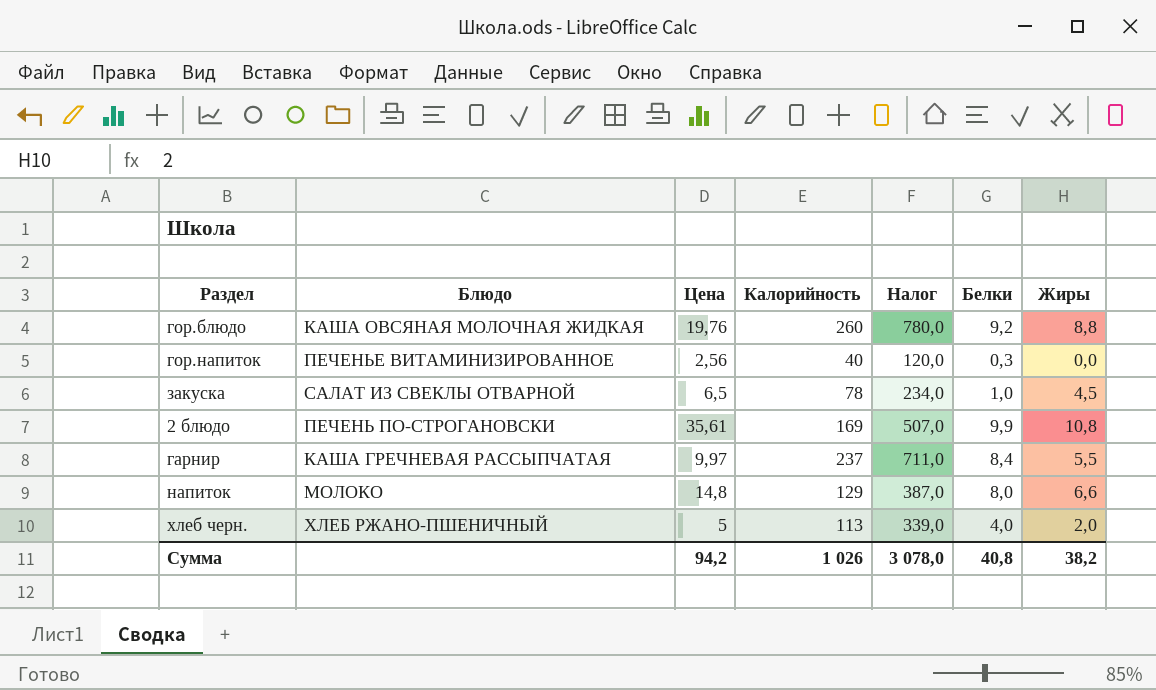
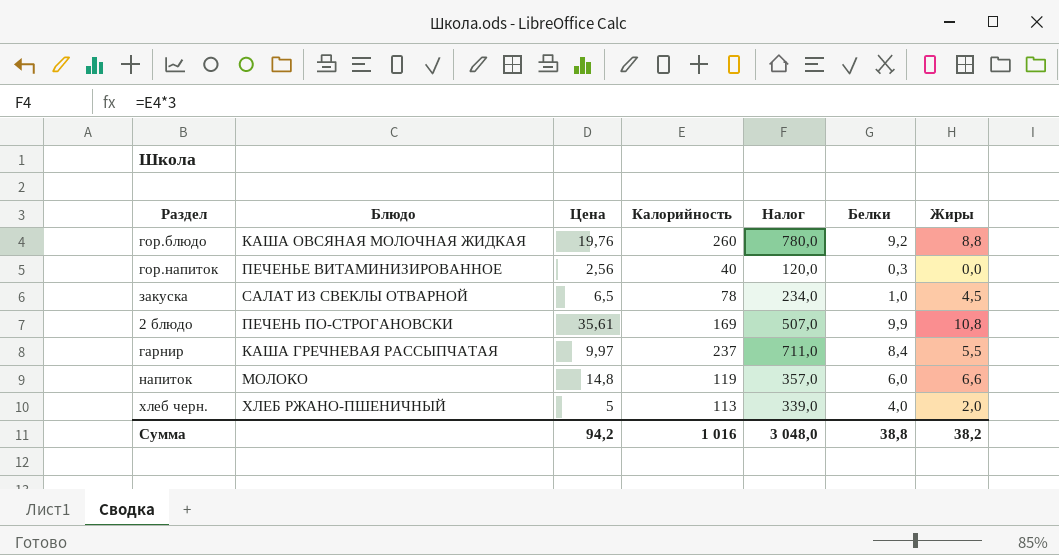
напиток | Калорийность: 129 -> 119
напиток | Налог: 387,0 -> 357,0
напиток | Белки: 8,0 -> 6,0
Сумма | Калорийность: 1 026 -> 1 016
Сумма | Налог: 3 078,0 -> 3 048,0
Сумма | Белки: 40,8 -> 38,8

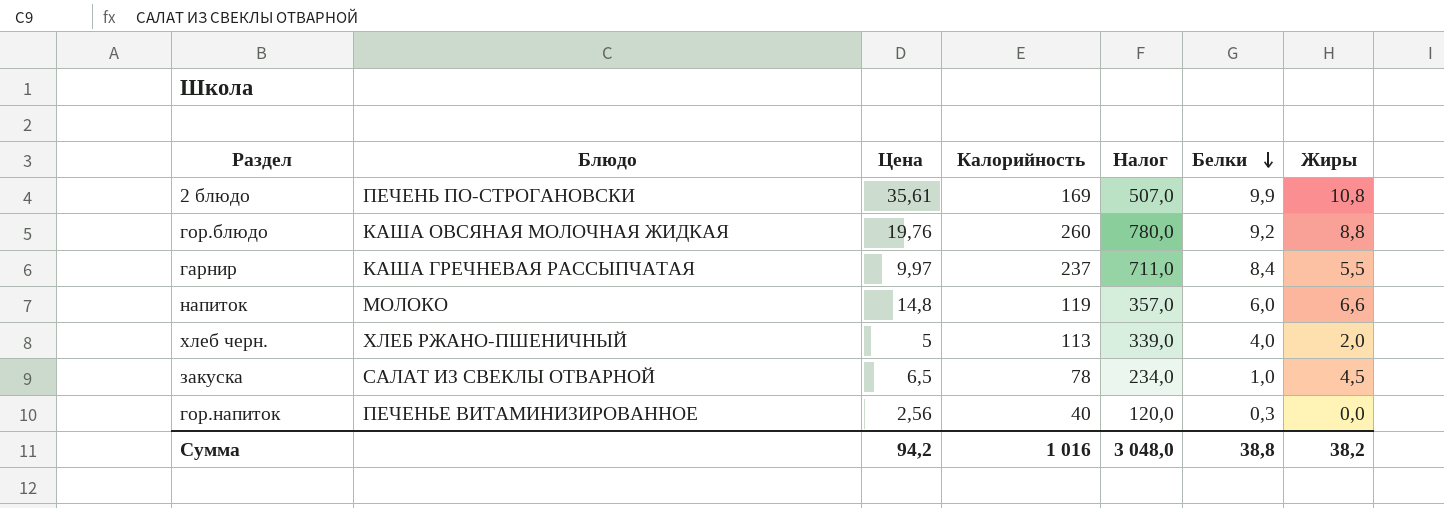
row order: none -> Белки descending

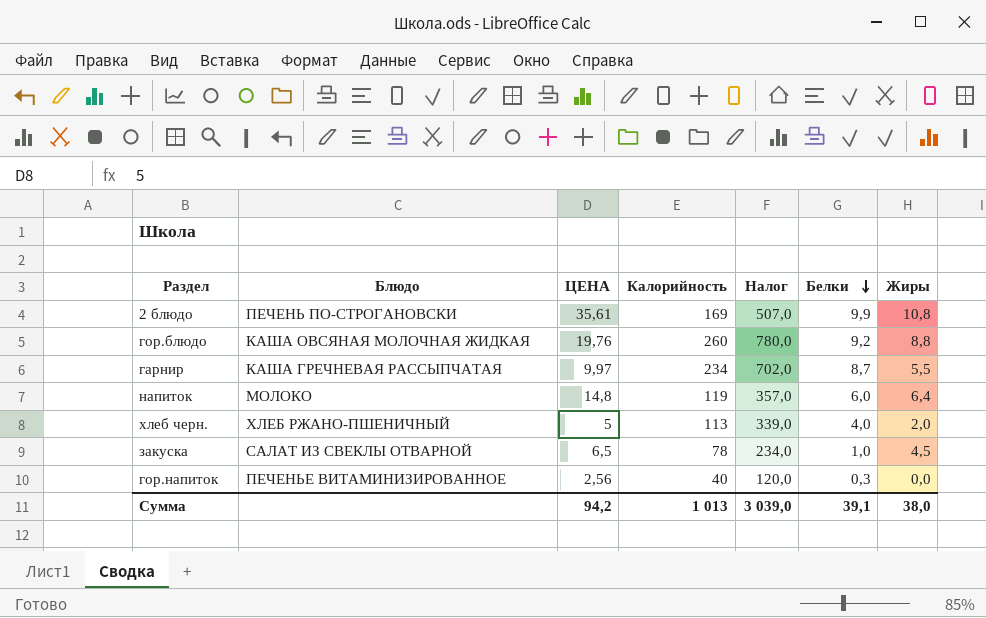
column name: Цена -> ЦЕНА
гарнир | Калорийность: 237 -> 234
гарнир | Налог: 711,0 -> 702,0
гарнир | Белки: 8,4 -> 8,7
напиток | Жиры: 6,6 -> 6,4
Сумма | Калорийность: 1 016 -> 1 013
Сумма | Налог: 3 048,0 -> 3 039,0
Сумма | Белки: 38,8 -> 39,1
Сумма | Жиры: 38,2 -> 38,0

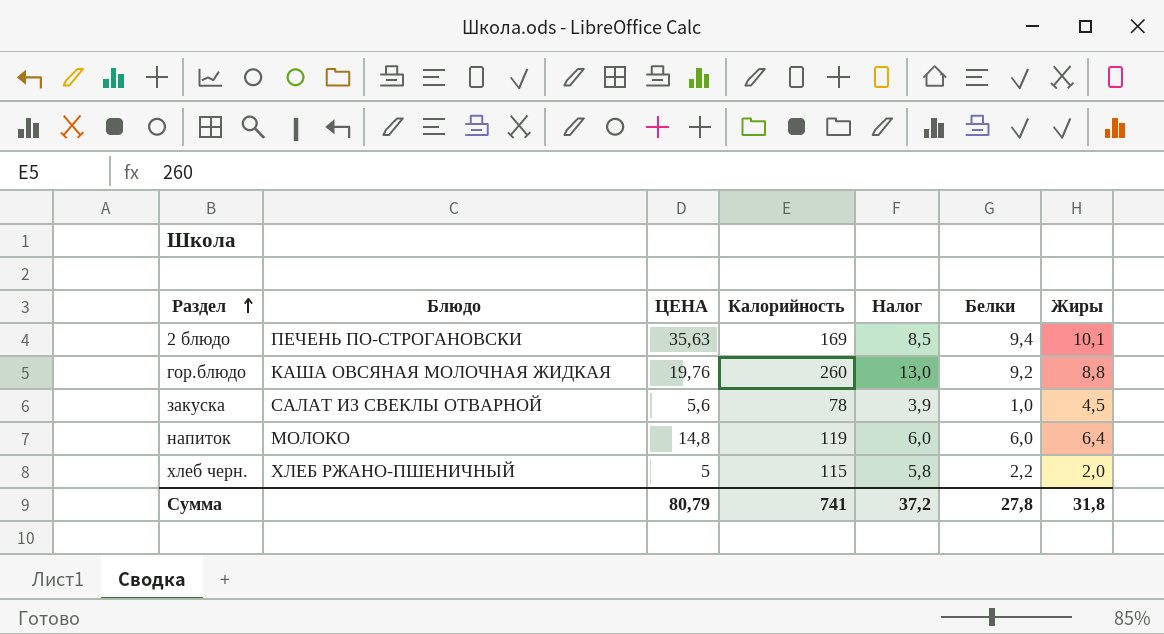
row order: Белки descending -> Раздел ascending
column Налог | formula: [Калорийность] * 3 -> [Калорийность] * 0,05
row гарнир: КАША ГРЕЧНЕВАЯ РАССЫПЧАТАЯ | 9,97 | 234 | 702,0 | 8,7 | 5,5 -> none
row гор.напиток: ПЕЧЕНЬЕ ВИТАМИНИЗИРОВАННОЕ | 2,56 | 40 | 120,0 | 0,3 | 0,0 -> none
2 блюдо | ЦЕНА: 35,61 -> 35,63
2 блюдо | Белки: 9,9 -> 9,4
2 блюдо | Жиры: 10,8 -> 10,1
закуска | ЦЕНА: 6,5 -> 5,6
хлеб черн. | Калорийность: 113 -> 115
хлеб черн. | Белки: 4,0 -> 2,2
Сумма | ЦЕНА: 94,2 -> 80,79
Сумма | Калорийность: 1 013 -> 741
Сумма | Налог: 3 039,0 -> 37,2
Сумма | Белки: 39,1 -> 27,8
Сумма | Жиры: 38,0 -> 31,8

